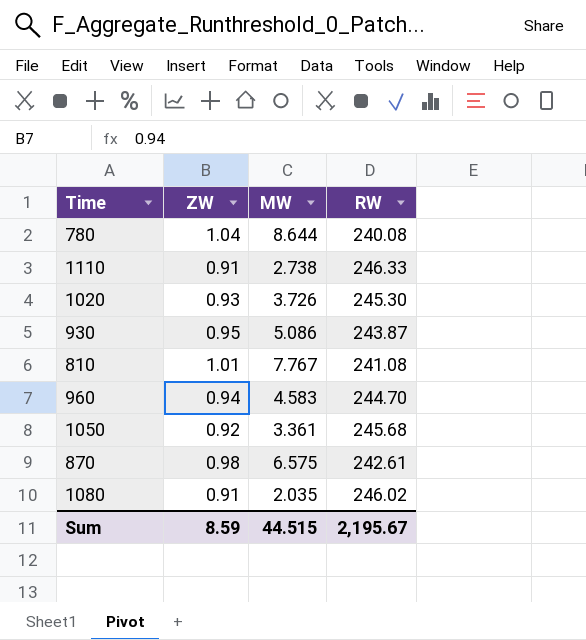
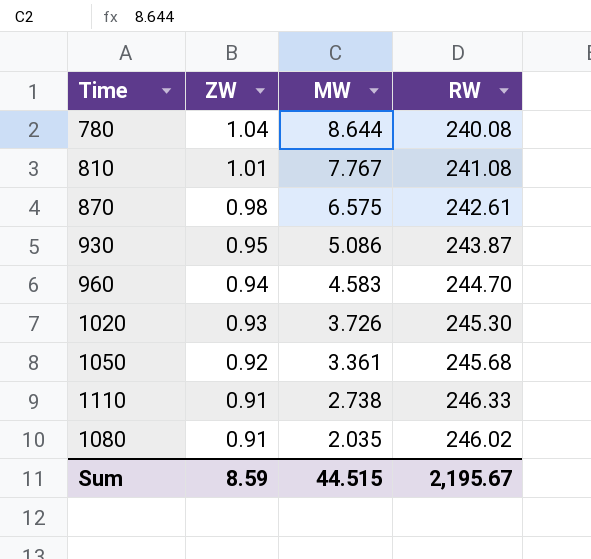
row order: none -> ZW descending

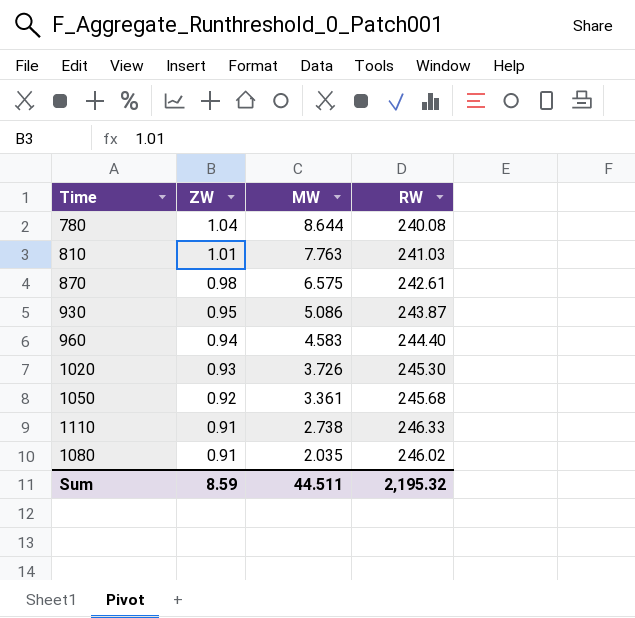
810 | MW: 7.767 -> 7.763
810 | RW: 241.08 -> 241.03
960 | RW: 244.70 -> 244.40
Sum | MW: 44.515 -> 44.511
Sum | RW: 2,195.67 -> 2,195.32

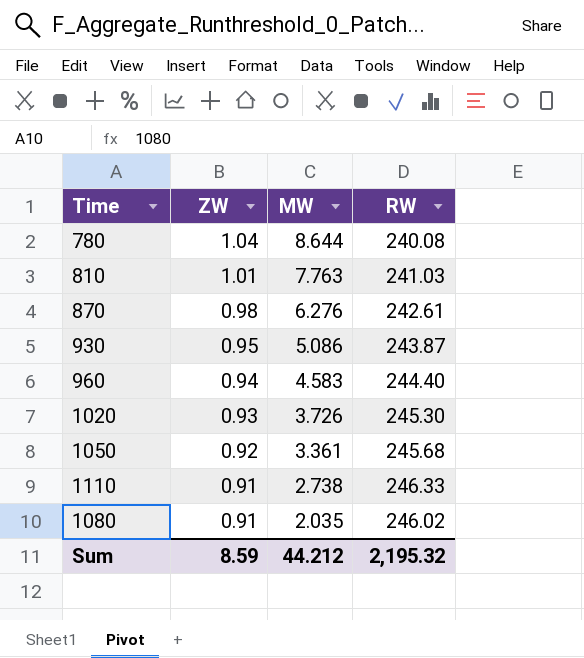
870 | MW: 6.575 -> 6.276
Sum | MW: 44.511 -> 44.212

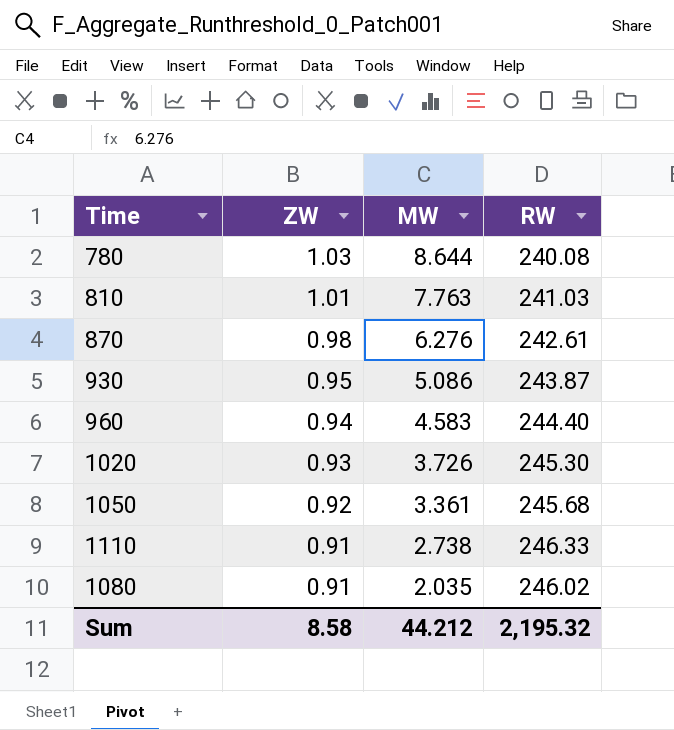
780 | ZW: 1.04 -> 1.03
Sum | ZW: 8.59 -> 8.58

